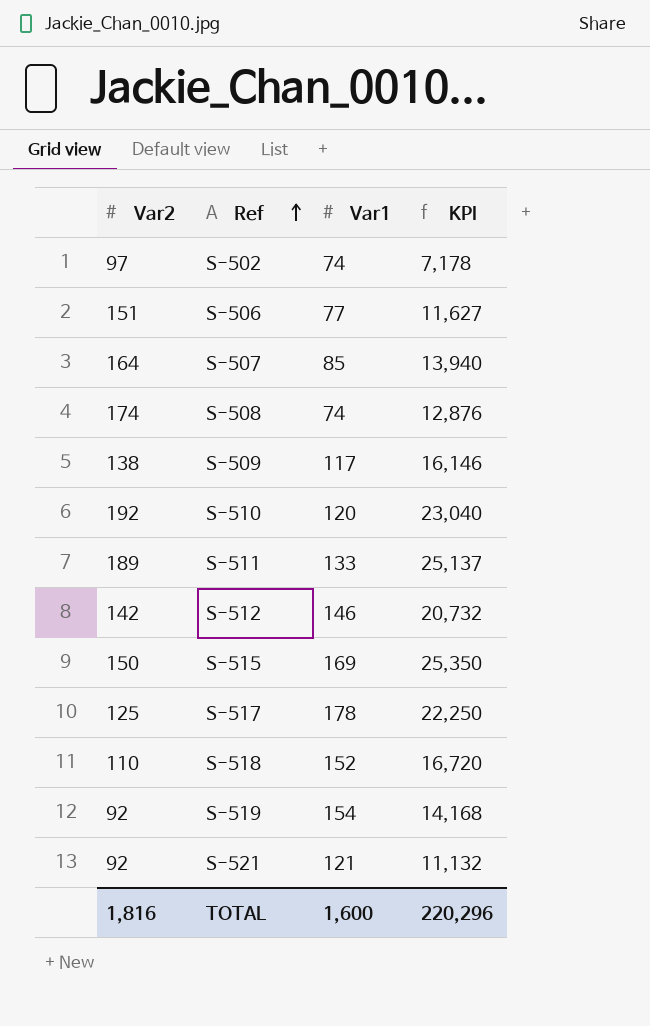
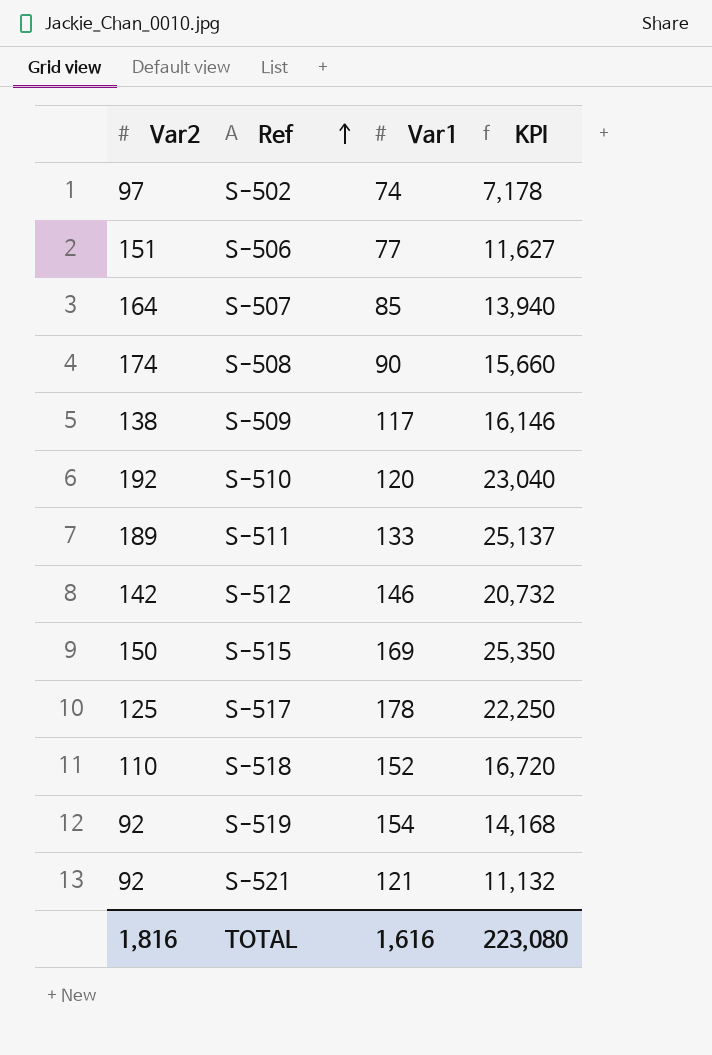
S-508 | Var1: 74 -> 90
S-508 | KPI: 12,876 -> 15,660
TOTAL | Var1: 1,600 -> 1,616
TOTAL | KPI: 220,296 -> 223,080

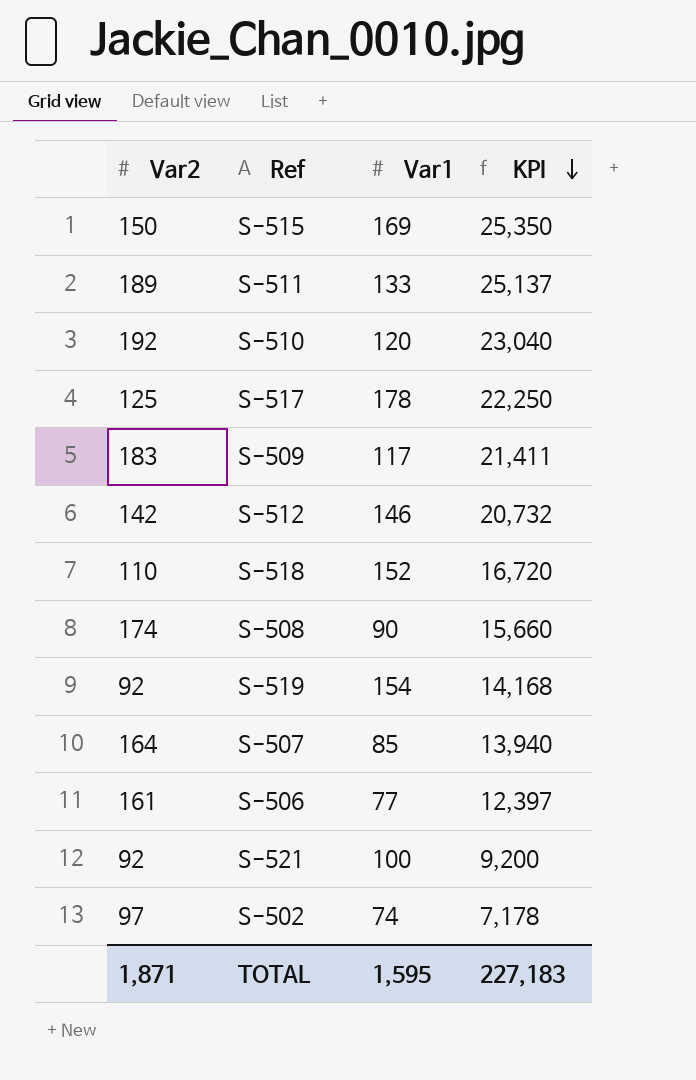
row order: Ref ascending -> KPI descending
S-509 | Var2: 138 -> 183
S-509 | KPI: 16,146 -> 21,411
S-506 | Var2: 151 -> 161
S-506 | KPI: 11,627 -> 12,397
S-521 | Var1: 121 -> 100
S-521 | KPI: 11,132 -> 9,200
TOTAL | Var2: 1,816 -> 1,871
TOTAL | Var1: 1,616 -> 1,595
TOTAL | KPI: 223,080 -> 227,183

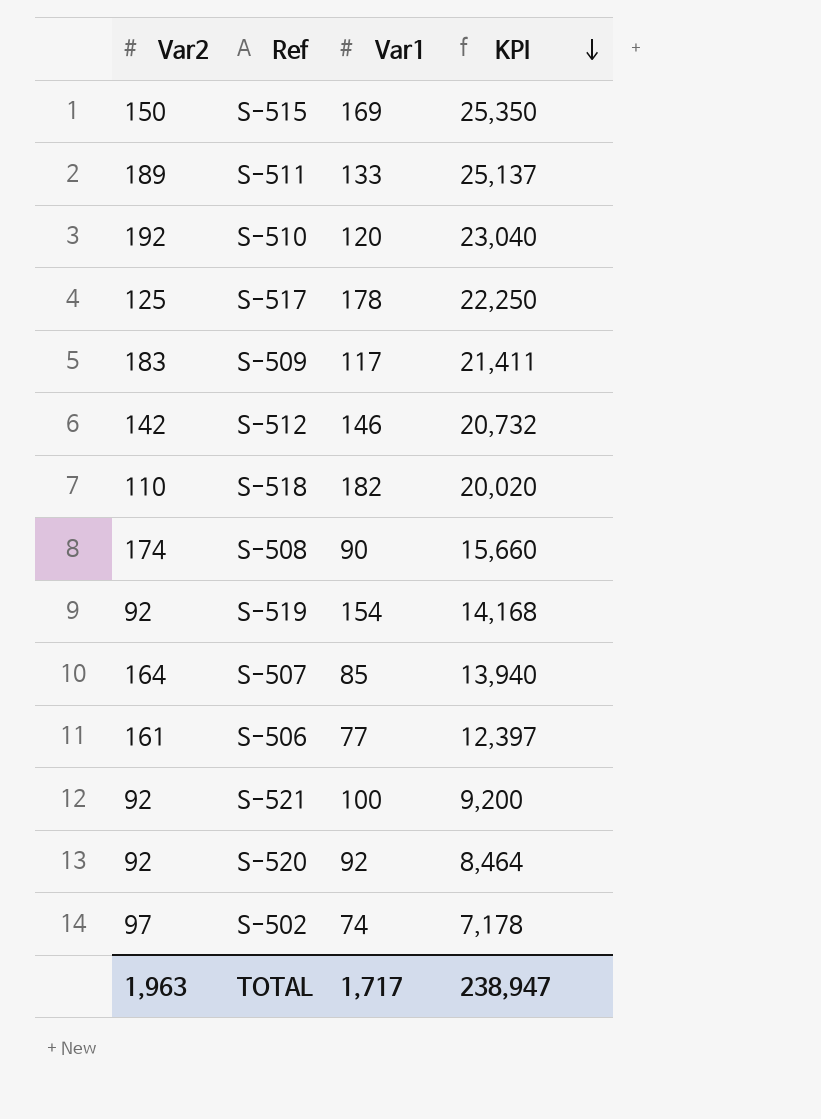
S-518 | Var1: 152 -> 182
S-518 | KPI: 16,720 -> 20,020
row S-520: none -> 92 | 92 | 8,464
TOTAL | Var2: 1,871 -> 1,963
TOTAL | Var1: 1,595 -> 1,717
TOTAL | KPI: 227,183 -> 238,947

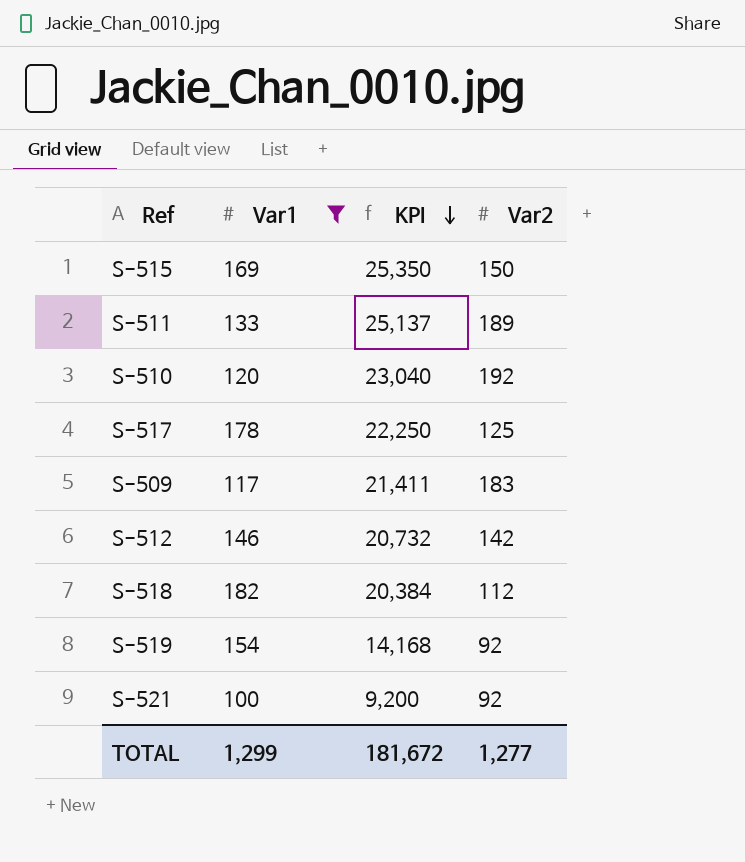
filter: none -> Var1 >= 100
column Var2 | position: 1 -> 4
S-518 | KPI: 20,020 -> 20,384
S-518 | Var2: 110 -> 112
TOTAL | Var1: 1,717 -> 1,299
TOTAL | KPI: 238,947 -> 181,672
TOTAL | Var2: 1,963 -> 1,277

